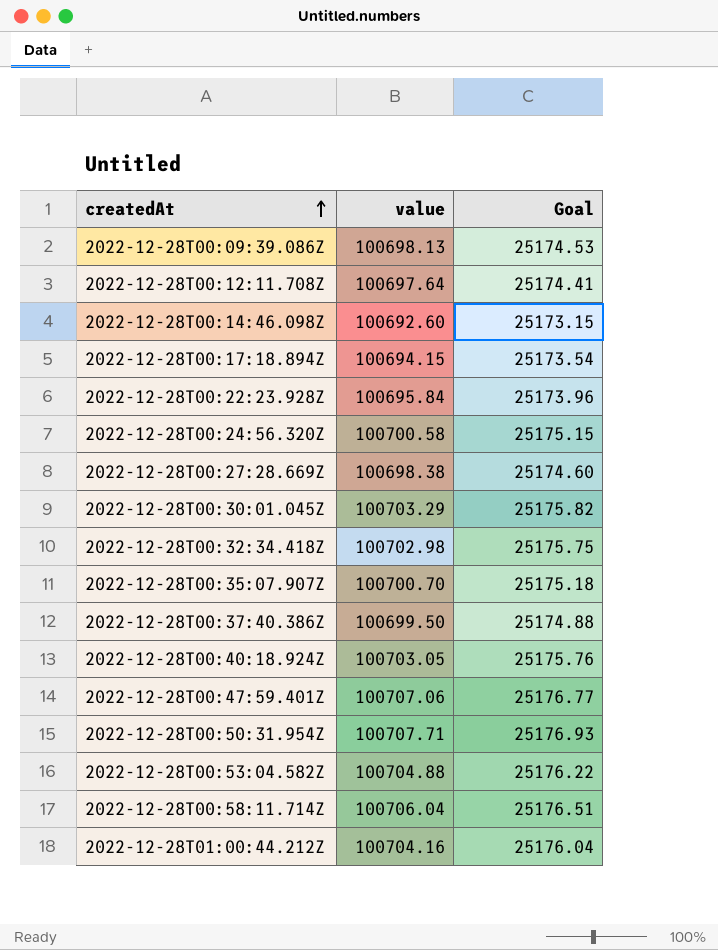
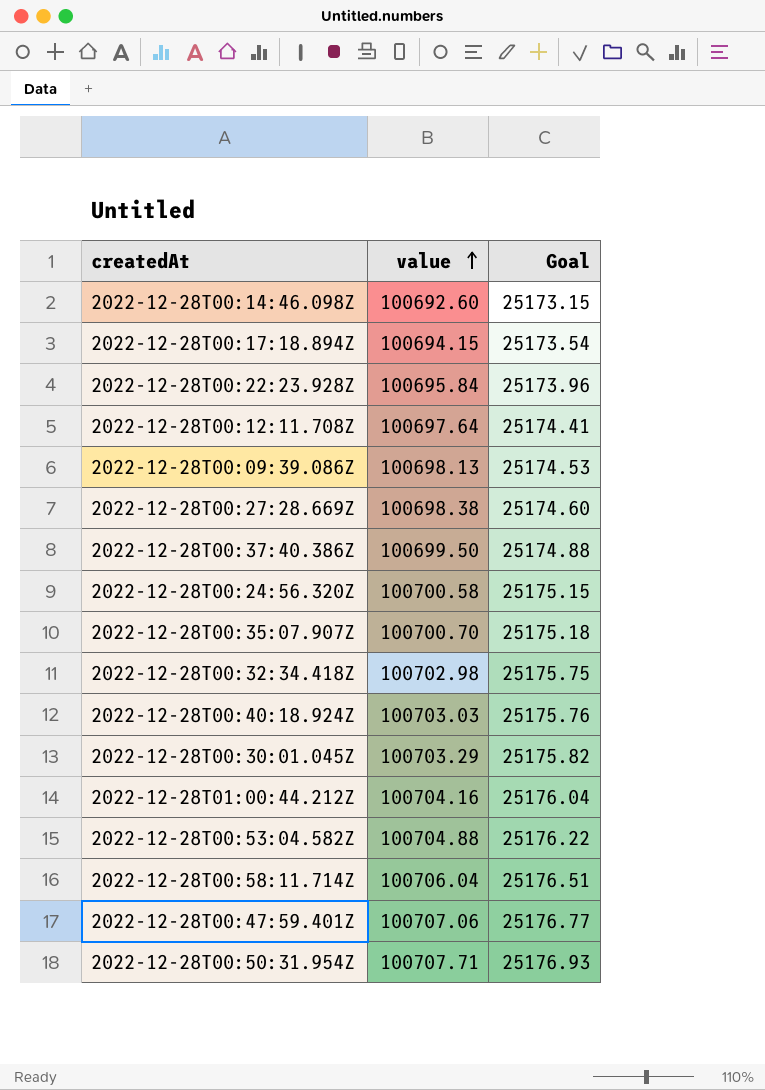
row order: createdAt ascending -> value ascending
2022-12-28T00:40:18.924Z | value: 100703.05 -> 100703.03

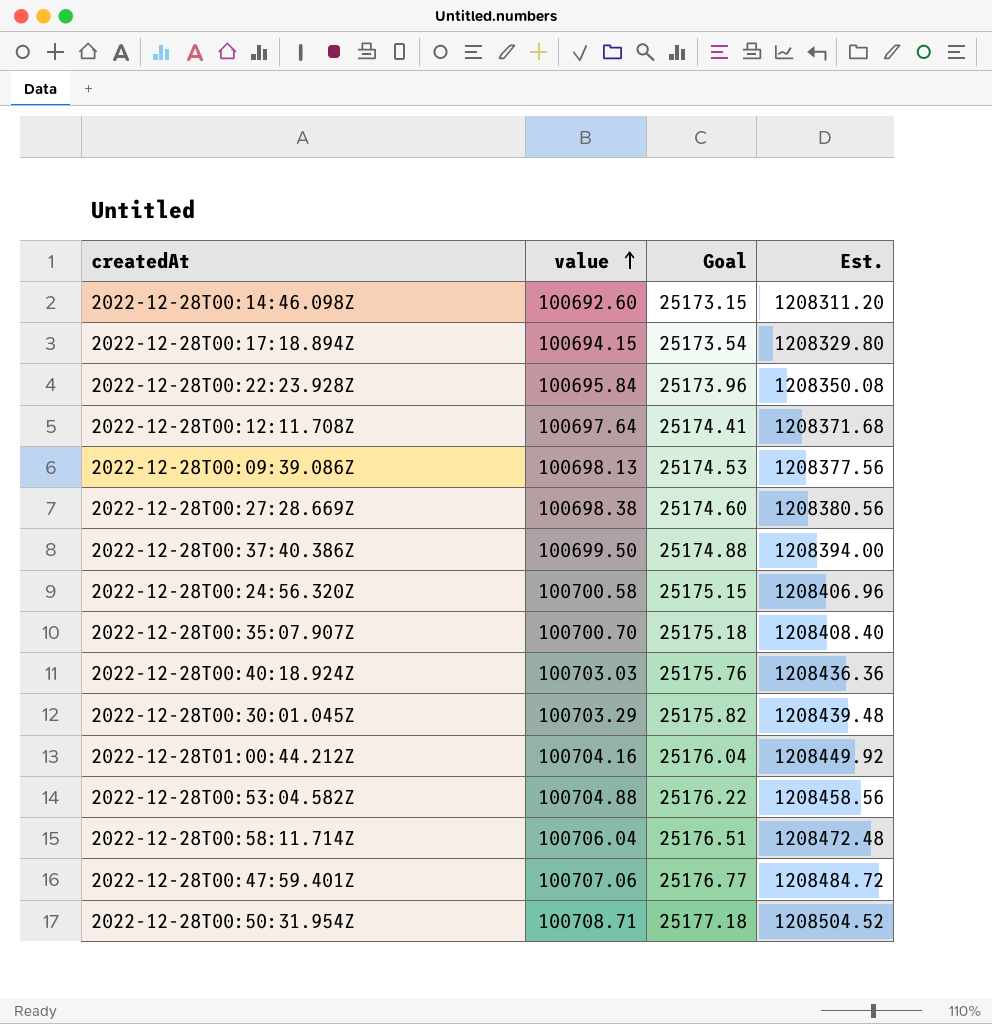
column Est. | formula: none -> [value] * 12
row 2022-12-28T00:32:34.418Z: 100702.98 | 25175.75 -> none
2022-12-28T00:50:31.954Z | value: 100707.71 -> 100708.71
2022-12-28T00:50:31.954Z | Goal: 25176.93 -> 25177.18

